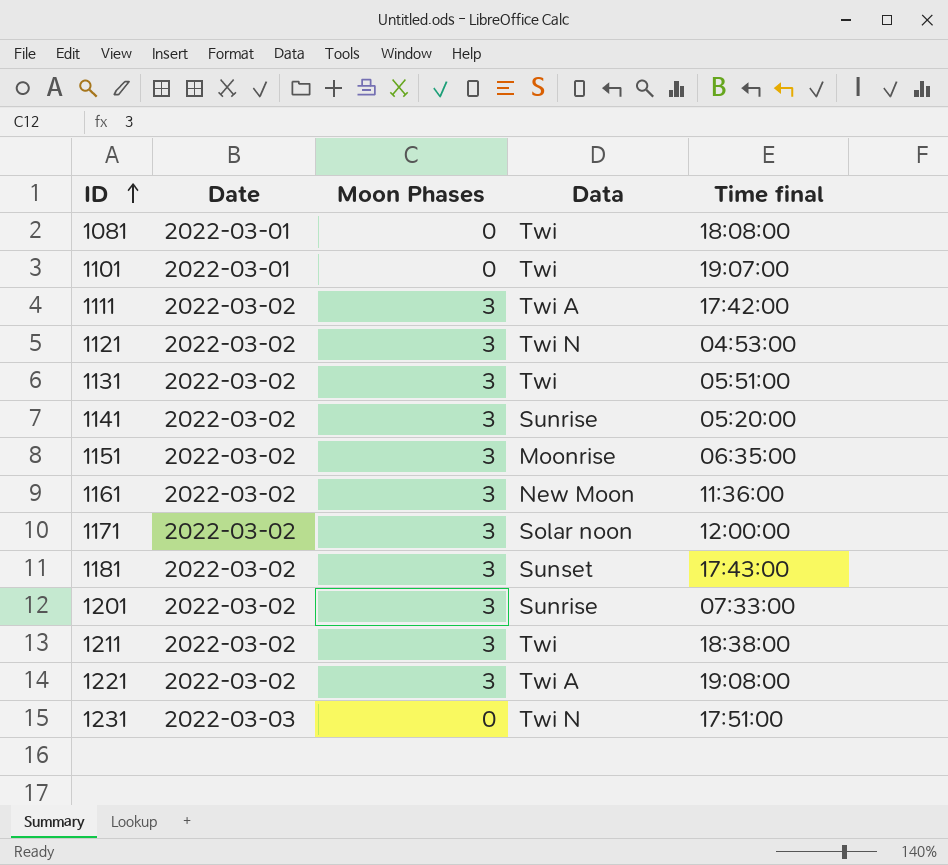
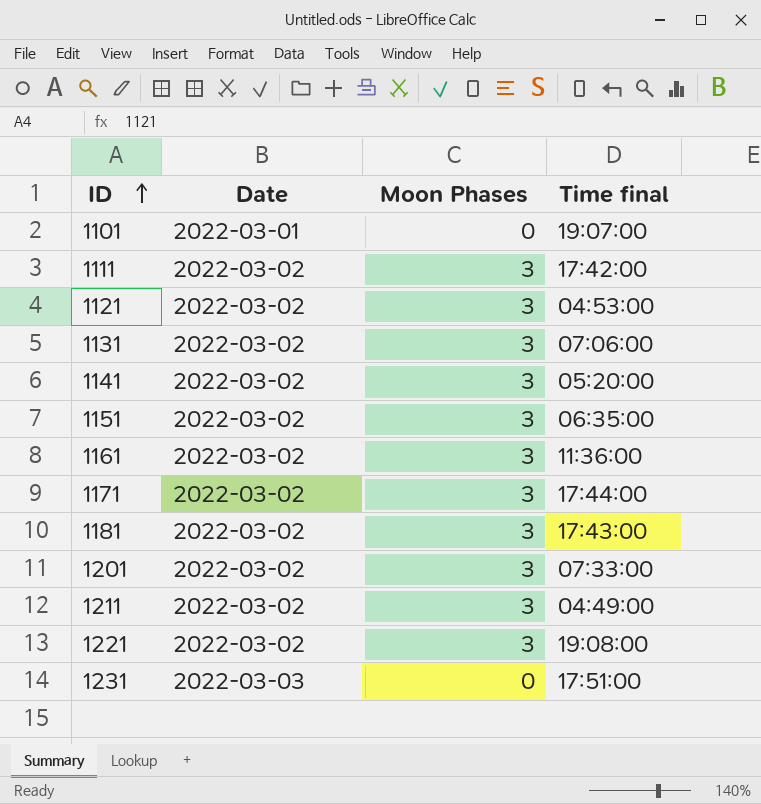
column Data | position: 4 -> none
row 1081: 2022-03-01 | 0 | Twi | 18:08:00 -> none
1131 | Time final: 05:51:00 -> 07:06:00
1171 | Time final: 12:00:00 -> 17:44:00
1211 | Time final: 18:38:00 -> 04:49:00

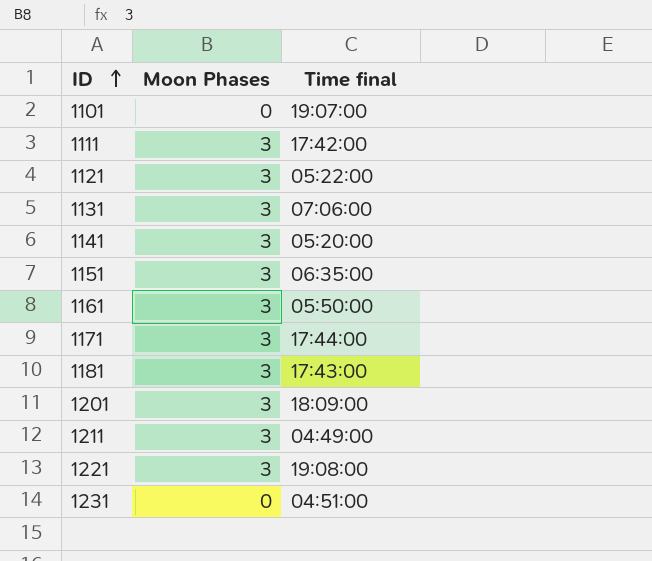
column Date | position: 2 -> none
1121 | Time final: 04:53:00 -> 05:22:00
1161 | Time final: 11:36:00 -> 05:50:00
1201 | Time final: 07:33:00 -> 18:09:00
1231 | Time final: 17:51:00 -> 04:51:00

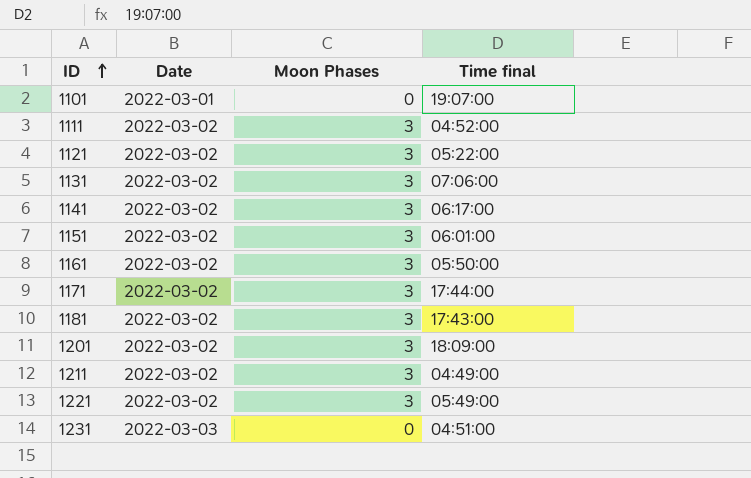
column Date | position: none -> 2
1111 | Time final: 17:42:00 -> 04:52:00
1141 | Time final: 05:20:00 -> 06:17:00
1151 | Time final: 06:35:00 -> 06:01:00
1221 | Time final: 19:08:00 -> 05:49:00

